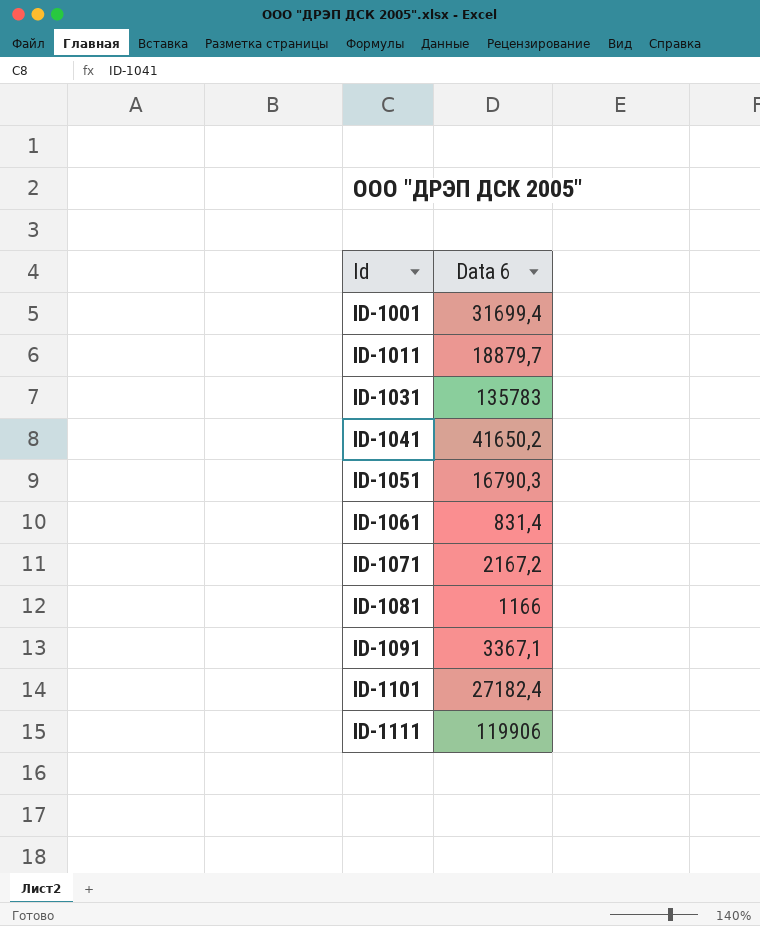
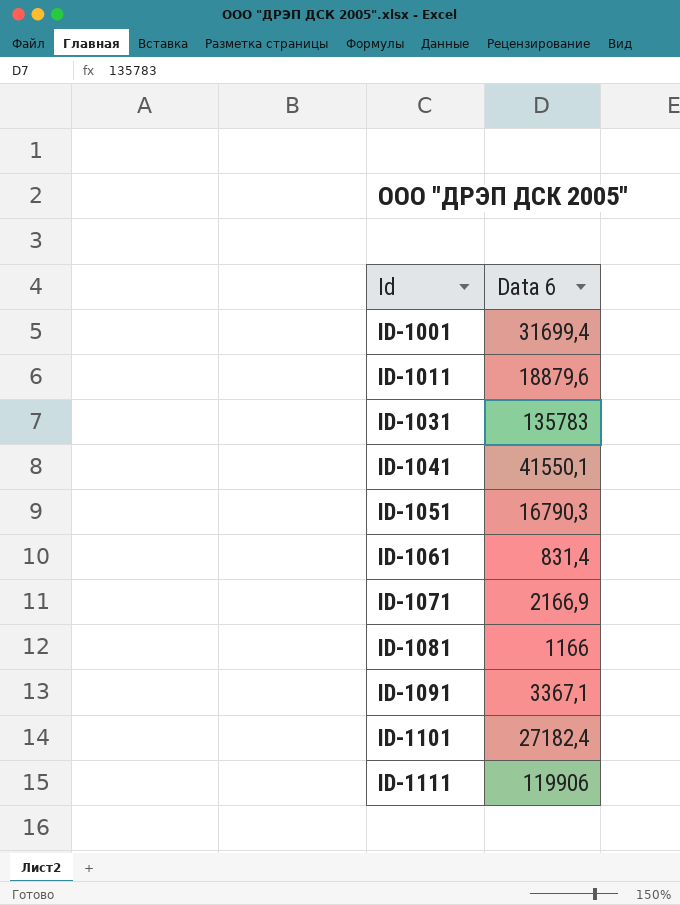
ID-1011 | Data 6: 18879,7 -> 18879,6
ID-1041 | Data 6: 41650,2 -> 41550,1
ID-1071 | Data 6: 2167,2 -> 2166,9

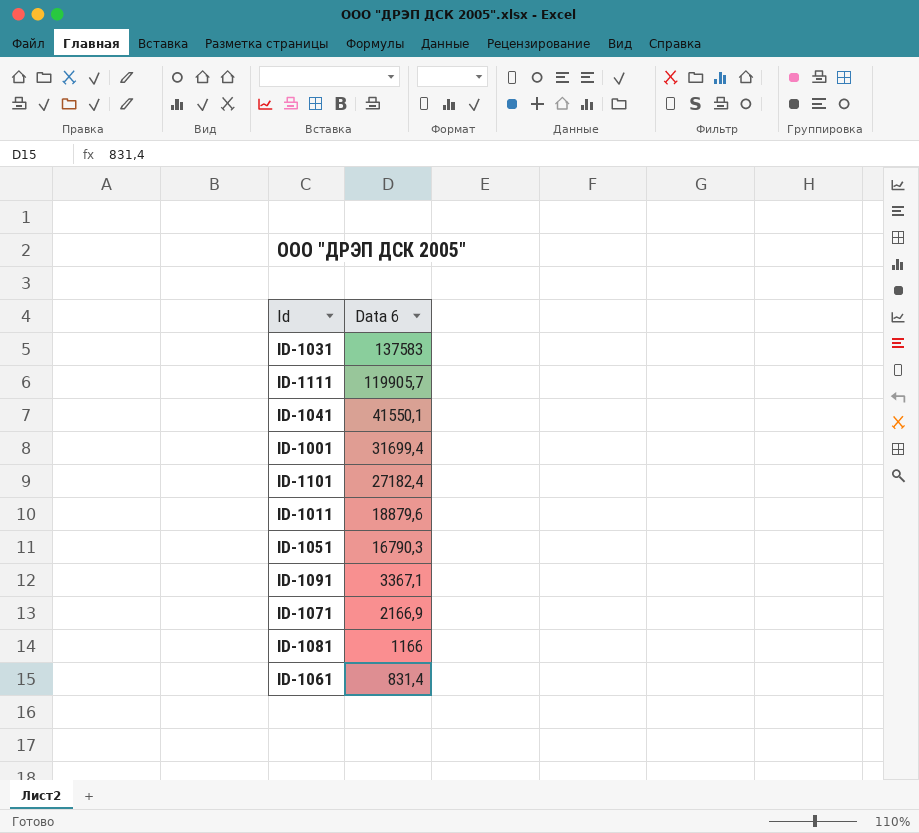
row order: Id ascending -> Data 6 descending
ID-1031 | Data 6: 135783 -> 137583
ID-1111 | Data 6: 119906 -> 119905,7

